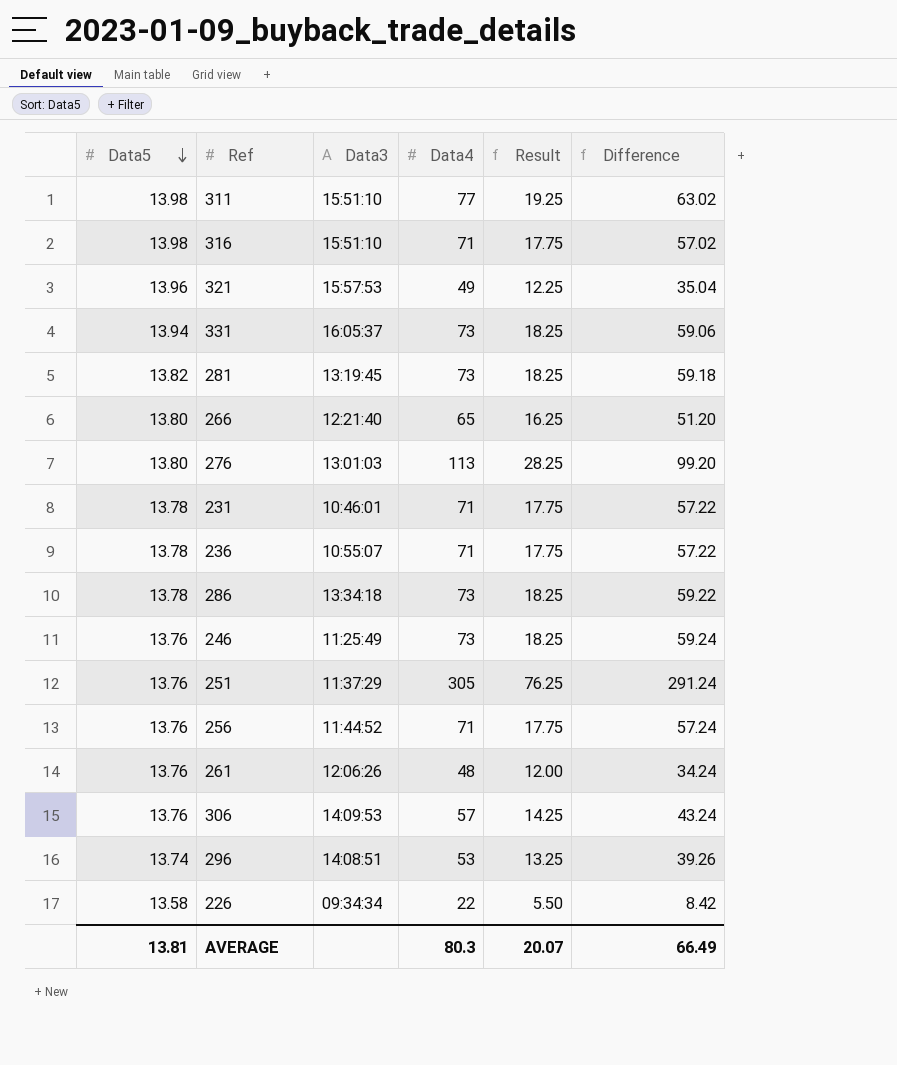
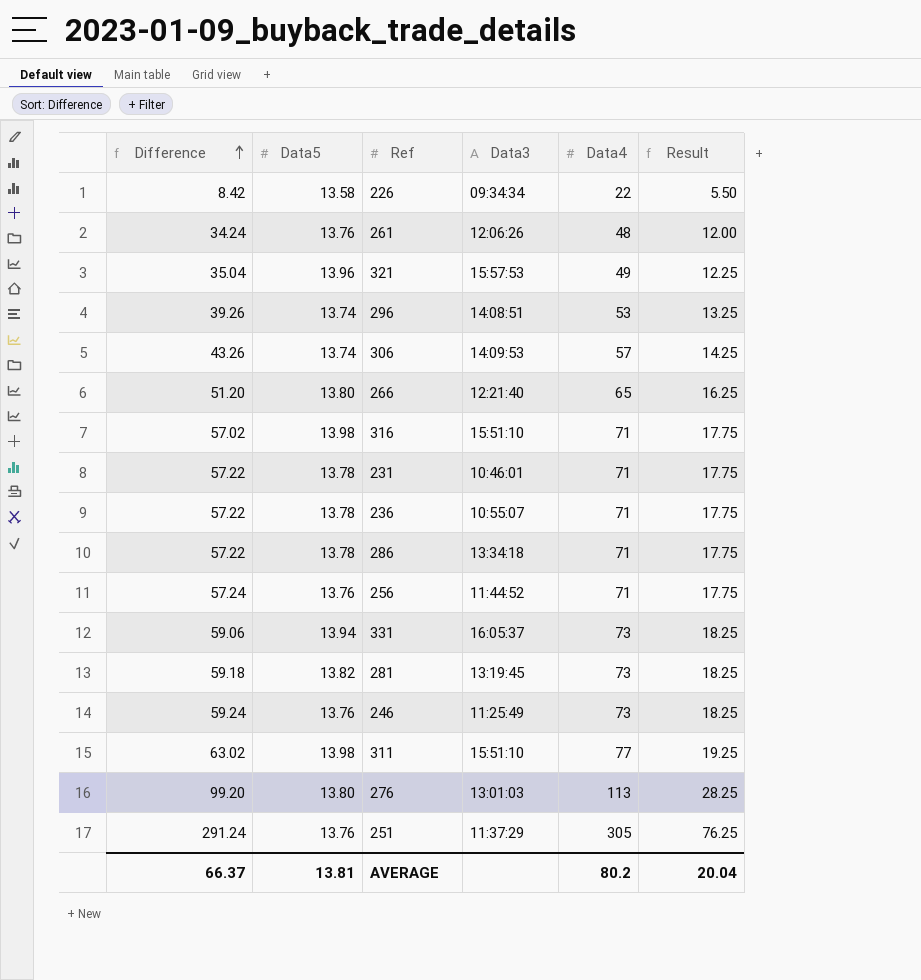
row order: Data5 descending -> Difference ascending
column Difference | position: 6 -> 1
306 | Difference: 43.24 -> 43.26
306 | Data5: 13.76 -> 13.74
286 | Difference: 59.22 -> 57.22
286 | Data4: 73 -> 71
286 | Result: 18.25 -> 17.75
AVERAGE | Difference: 66.49 -> 66.37
AVERAGE | Data4: 80.3 -> 80.2
AVERAGE | Result: 20.07 -> 20.04

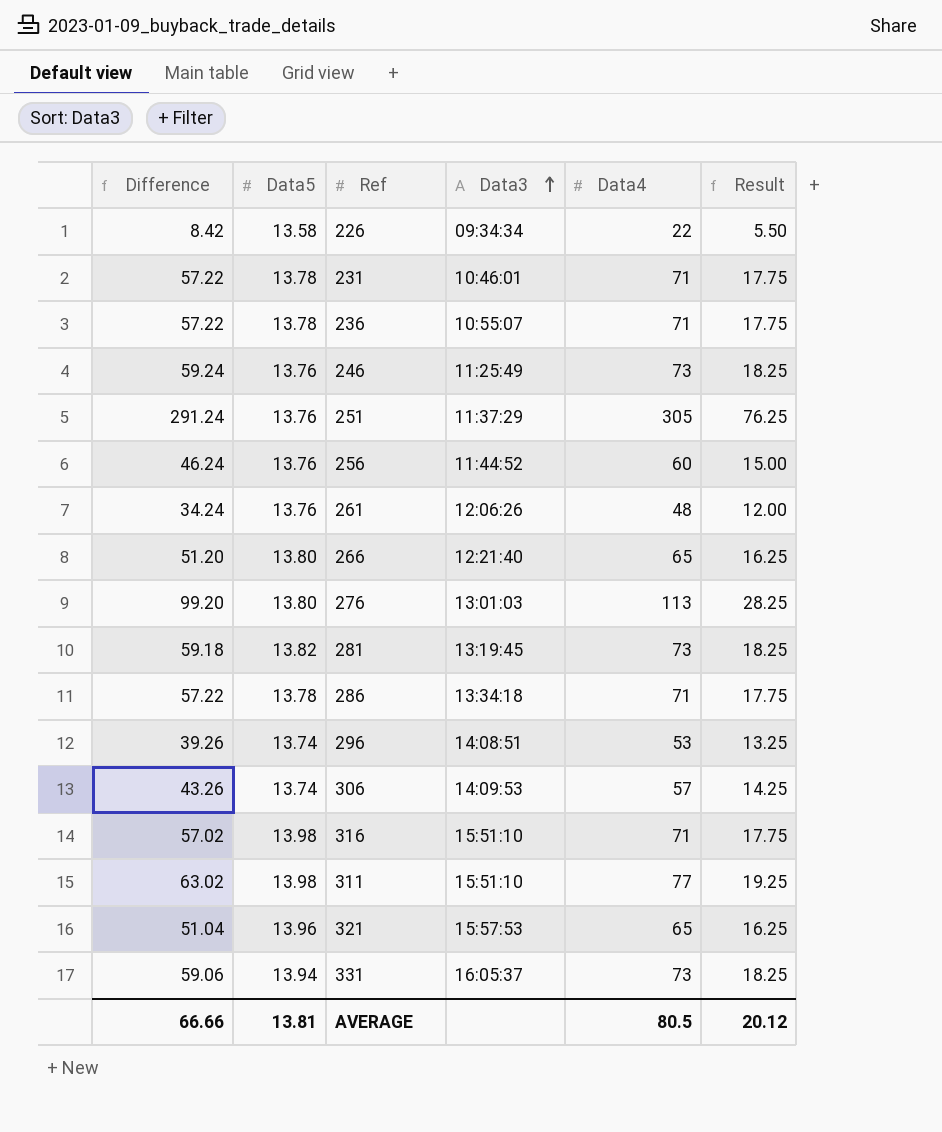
row order: Difference ascending -> Data3 ascending
256 | Difference: 57.24 -> 46.24
256 | Data4: 71 -> 60
256 | Result: 17.75 -> 15.00
321 | Difference: 35.04 -> 51.04
321 | Data4: 49 -> 65
321 | Result: 12.25 -> 16.25
AVERAGE | Difference: 66.37 -> 66.66
AVERAGE | Data4: 80.2 -> 80.5
AVERAGE | Result: 20.04 -> 20.12

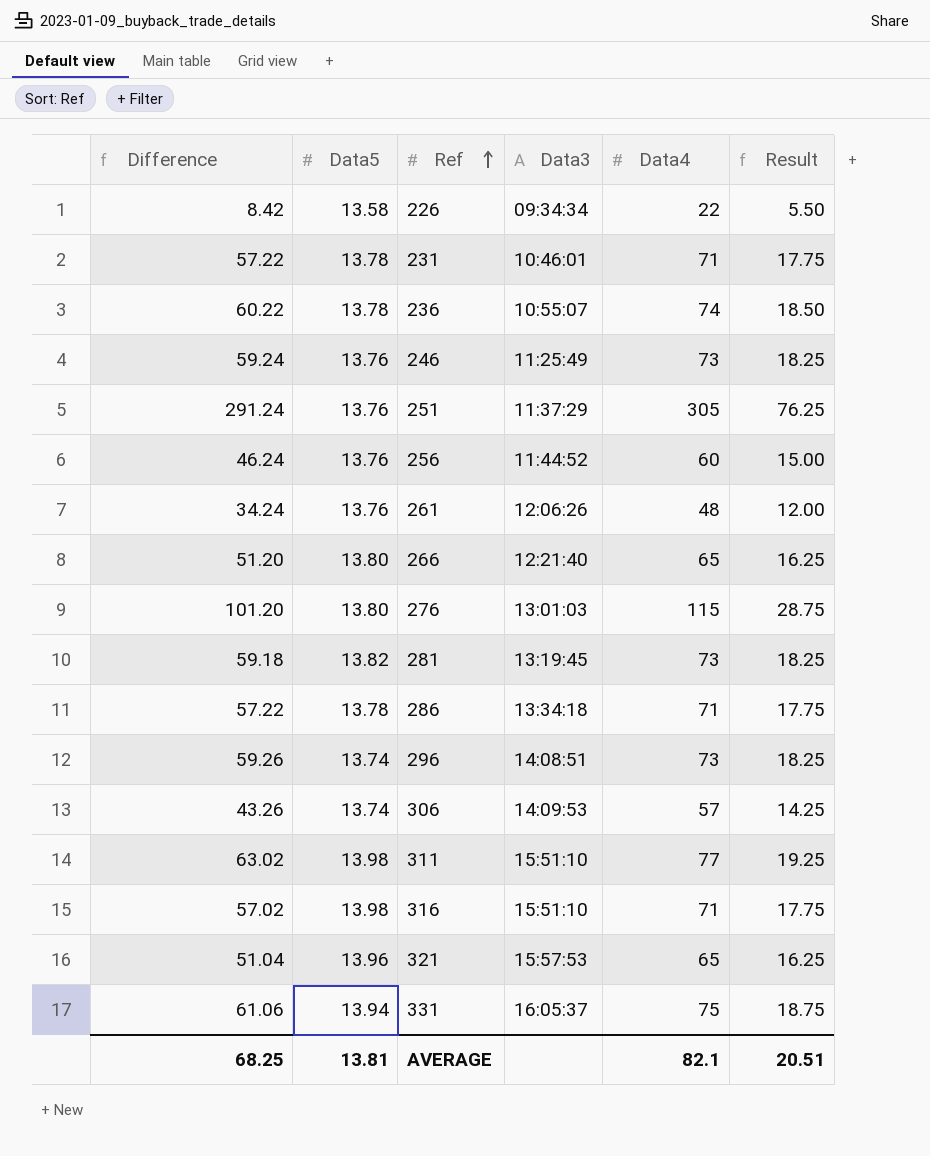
row order: Data3 ascending -> Ref ascending
236 | Difference: 57.22 -> 60.22
236 | Data4: 71 -> 74
236 | Result: 17.75 -> 18.50
276 | Difference: 99.20 -> 101.20
276 | Data4: 113 -> 115
276 | Result: 28.25 -> 28.75
296 | Difference: 39.26 -> 59.26
296 | Data4: 53 -> 73
296 | Result: 13.25 -> 18.25
331 | Difference: 59.06 -> 61.06
331 | Data4: 73 -> 75
331 | Result: 18.25 -> 18.75
AVERAGE | Difference: 66.66 -> 68.25
AVERAGE | Data4: 80.5 -> 82.1
AVERAGE | Result: 20.12 -> 20.51

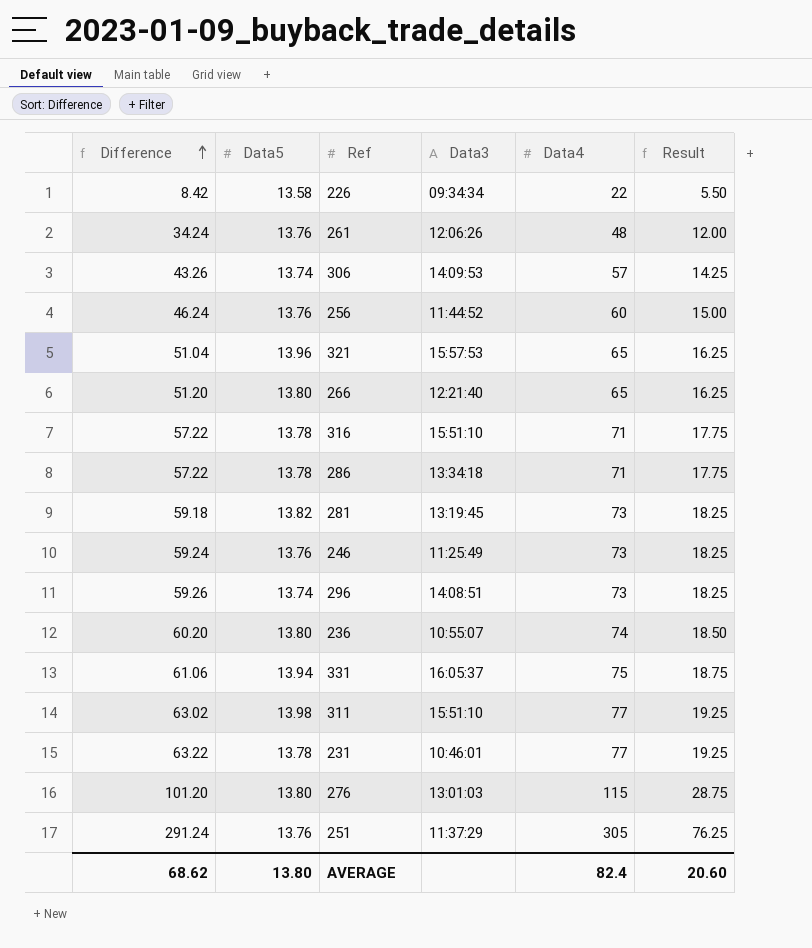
row order: Ref ascending -> Difference ascending
316 | Difference: 57.02 -> 57.22
316 | Data5: 13.98 -> 13.78
236 | Difference: 60.22 -> 60.20
236 | Data5: 13.78 -> 13.80
231 | Difference: 57.22 -> 63.22
231 | Data4: 71 -> 77
231 | Result: 17.75 -> 19.25
AVERAGE | Difference: 68.25 -> 68.62
AVERAGE | Data5: 13.81 -> 13.80
AVERAGE | Data4: 82.1 -> 82.4
AVERAGE | Result: 20.51 -> 20.60

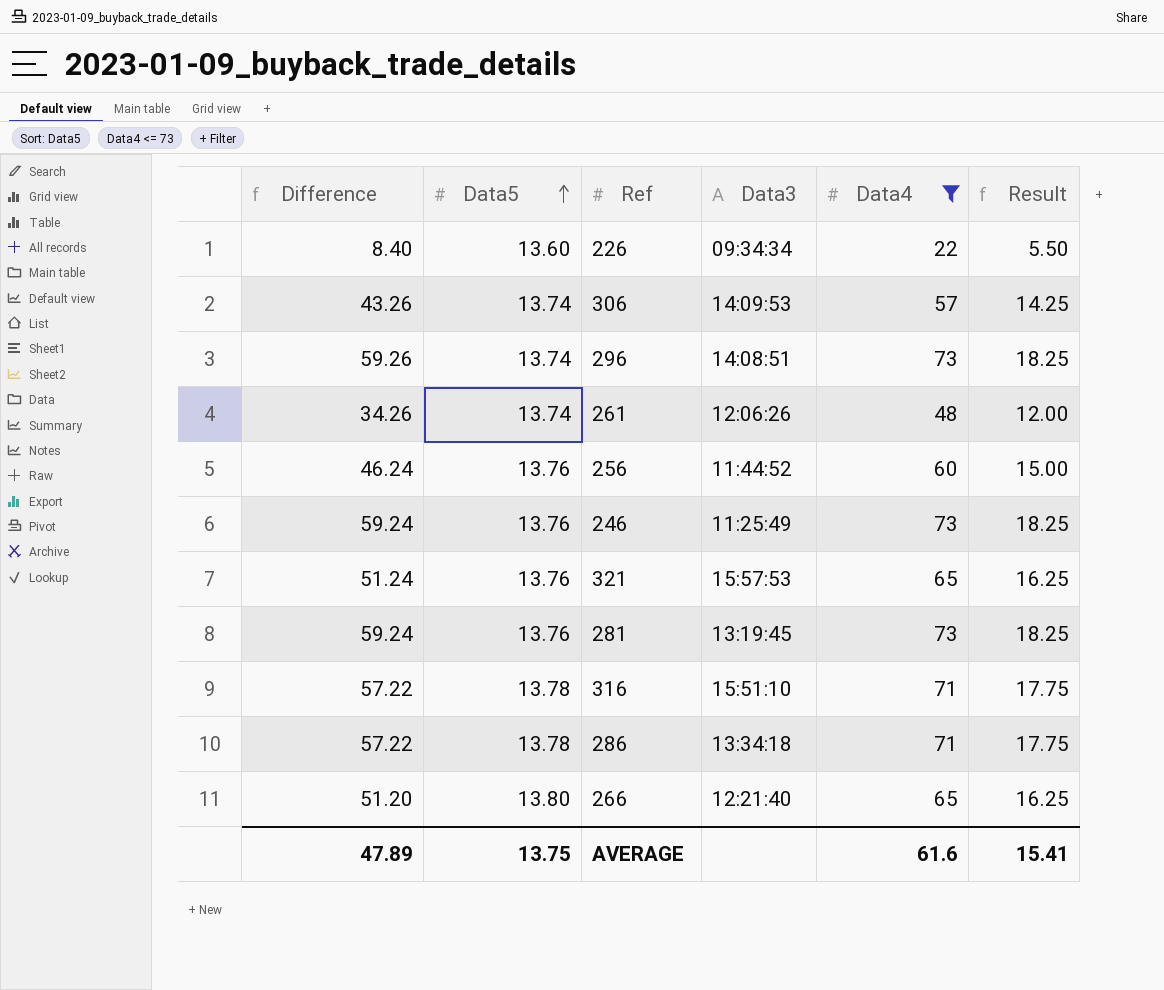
filter: none -> Data4 <= 73
row order: Difference ascending -> Data5 ascending
226 | Difference: 8.42 -> 8.40
226 | Data5: 13.58 -> 13.60
261 | Difference: 34.24 -> 34.26
261 | Data5: 13.76 -> 13.74
321 | Difference: 51.04 -> 51.24
321 | Data5: 13.96 -> 13.76
281 | Difference: 59.18 -> 59.24
281 | Data5: 13.82 -> 13.76
AVERAGE | Difference: 68.62 -> 47.89
AVERAGE | Data5: 13.80 -> 13.75
AVERAGE | Data4: 82.4 -> 61.6
AVERAGE | Result: 20.60 -> 15.41

